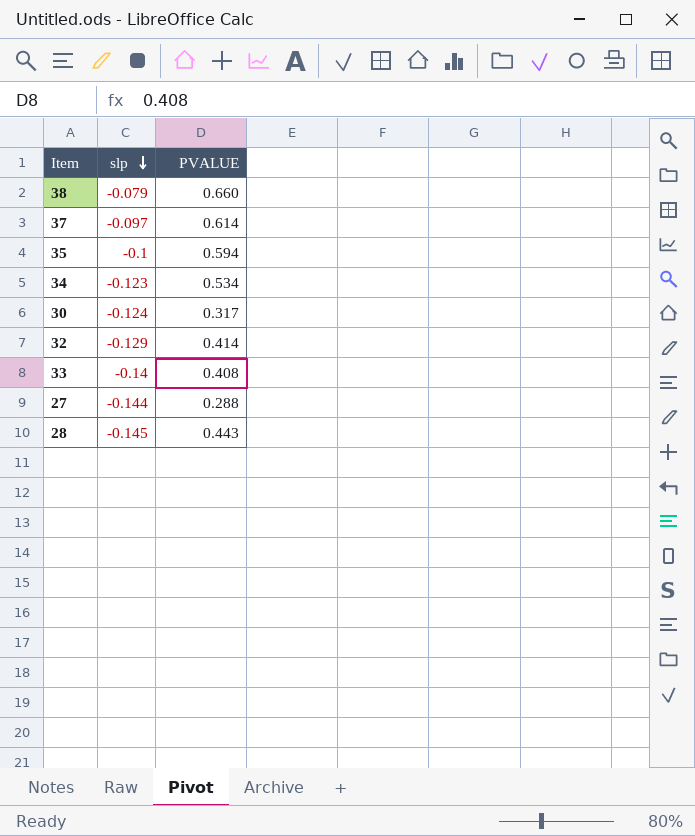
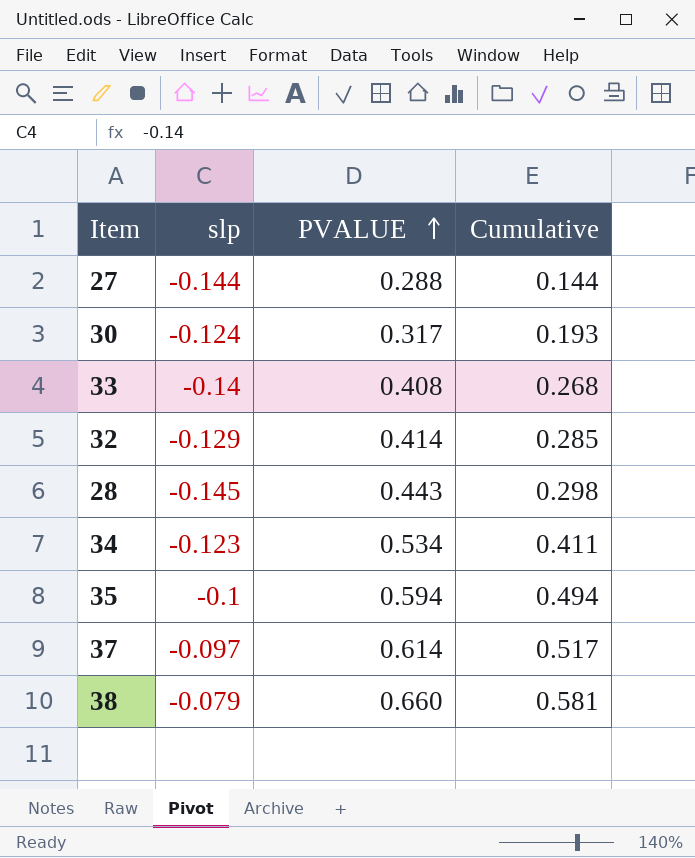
row order: slp descending -> PVALUE ascending
column Cumulative | formula: none -> [slp] + [PVALUE]

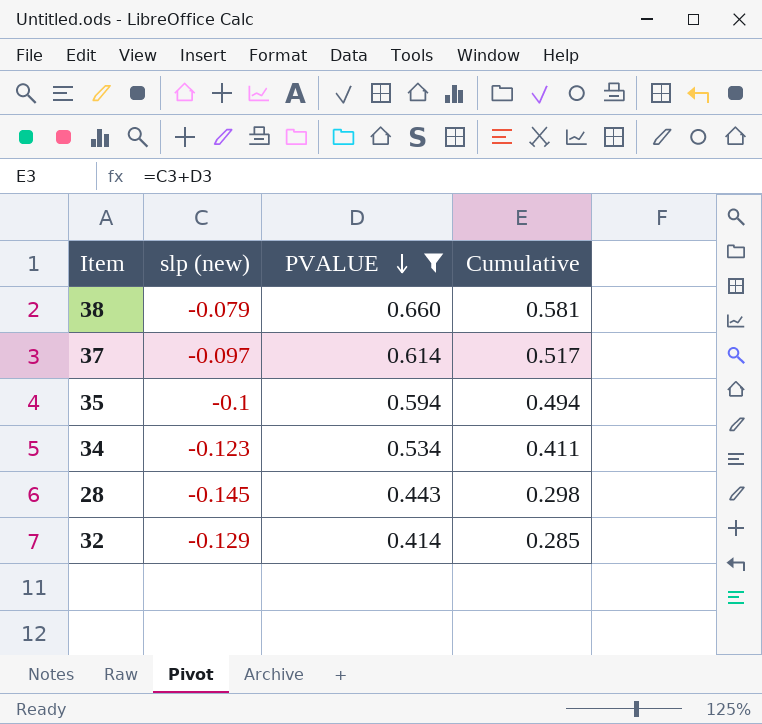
filter: none -> PVALUE >= 0.414
row order: PVALUE ascending -> PVALUE descending
column name: slp -> slp (new)

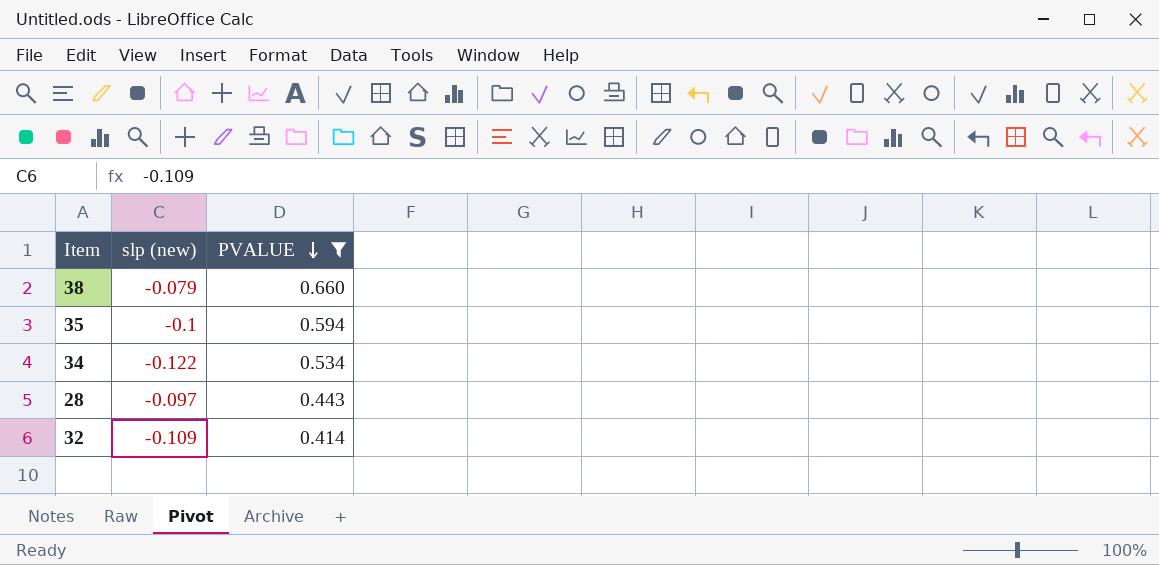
column Cumulative | formula: [slp (new)] + [PVALUE] -> none
row 37: -0.097 | 0.614 | 0.517 -> none
34 | slp (new): -0.123 -> -0.122
28 | slp (new): -0.145 -> -0.097
32 | slp (new): -0.129 -> -0.109

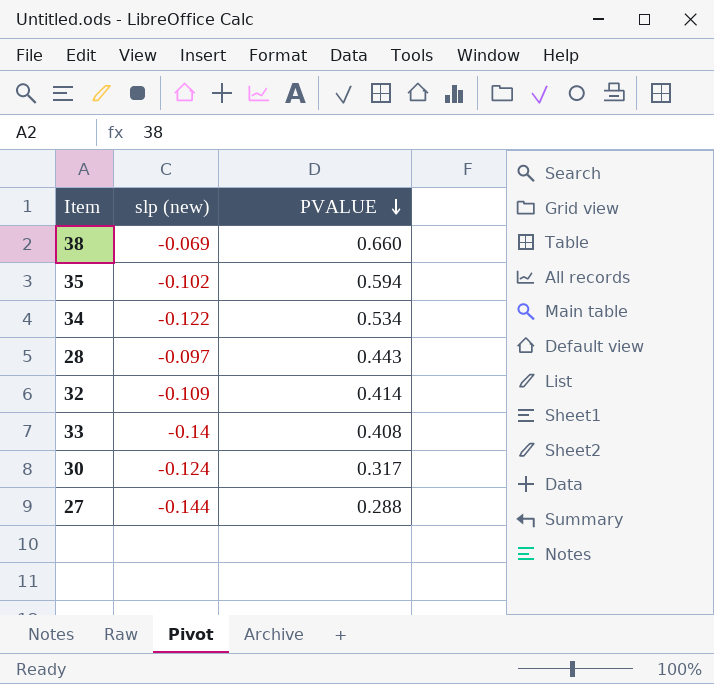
filter: PVALUE >= 0.414 -> none
38 | slp (new): -0.079 -> -0.069
35 | slp (new): -0.1 -> -0.102

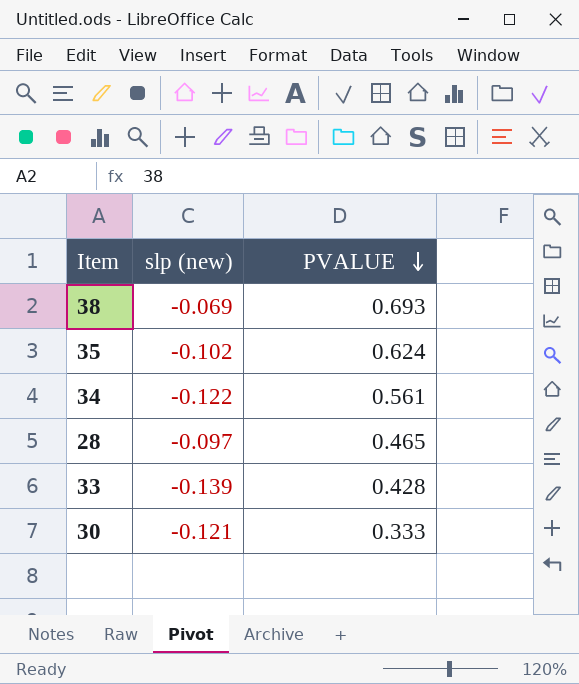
row 32: -0.109 | 0.414 -> none
row 27: -0.144 | 0.288 -> none
38 | PVALUE: 0.660 -> 0.693
35 | PVALUE: 0.594 -> 0.624
34 | PVALUE: 0.534 -> 0.561
28 | PVALUE: 0.443 -> 0.465
33 | slp (new): -0.14 -> -0.139
33 | PVALUE: 0.408 -> 0.428
30 | slp (new): -0.124 -> -0.121
30 | PVALUE: 0.317 -> 0.333

